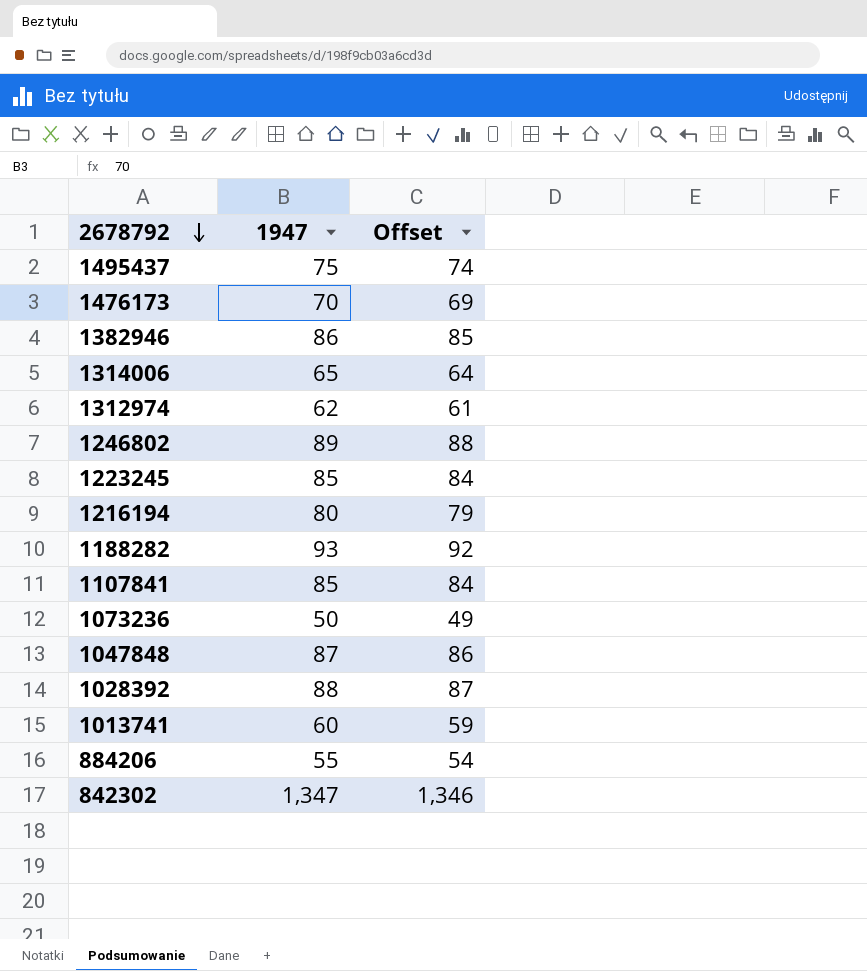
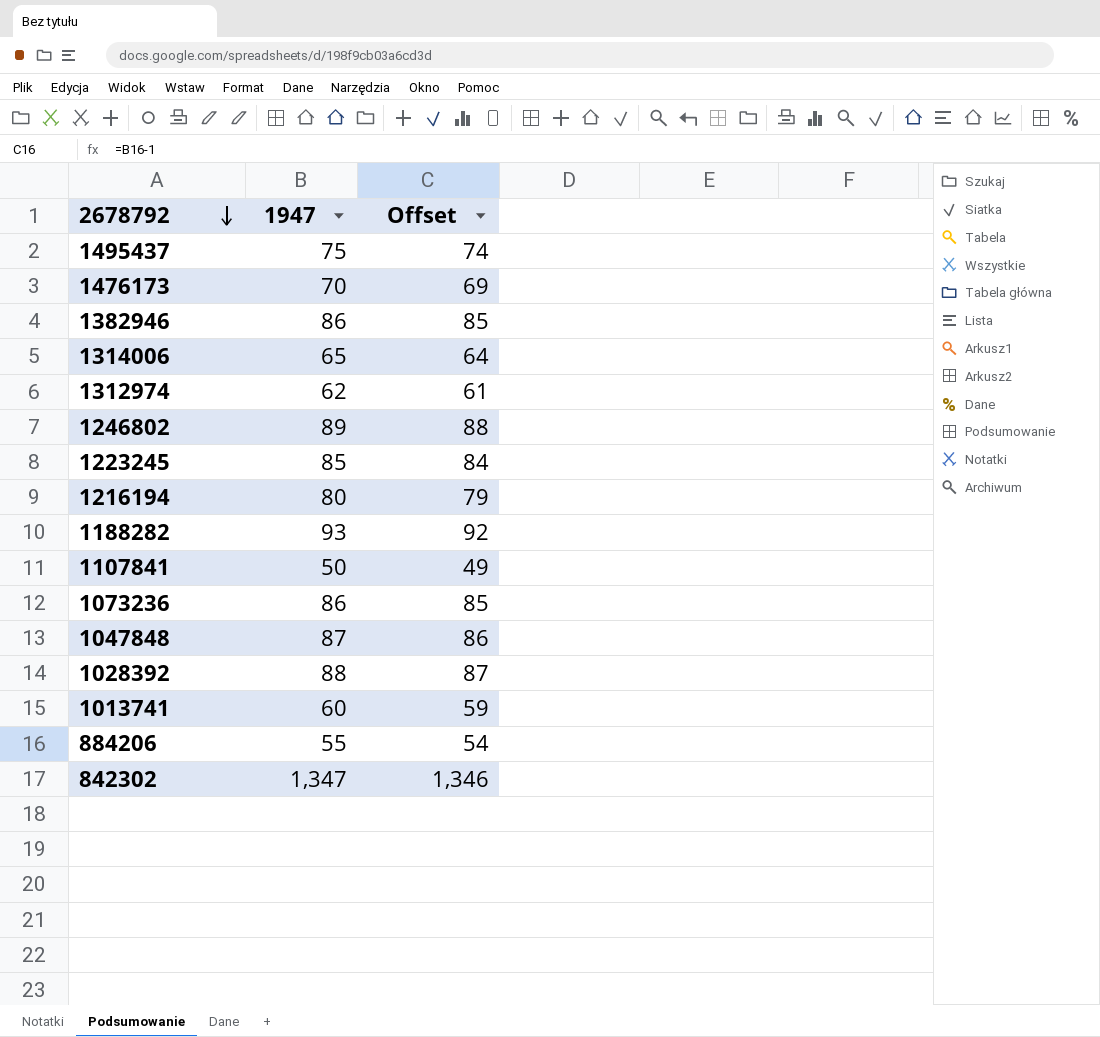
1107841 | 1947: 85 -> 50
1107841 | Offset: 84 -> 49
1073236 | 1947: 50 -> 86
1073236 | Offset: 49 -> 85

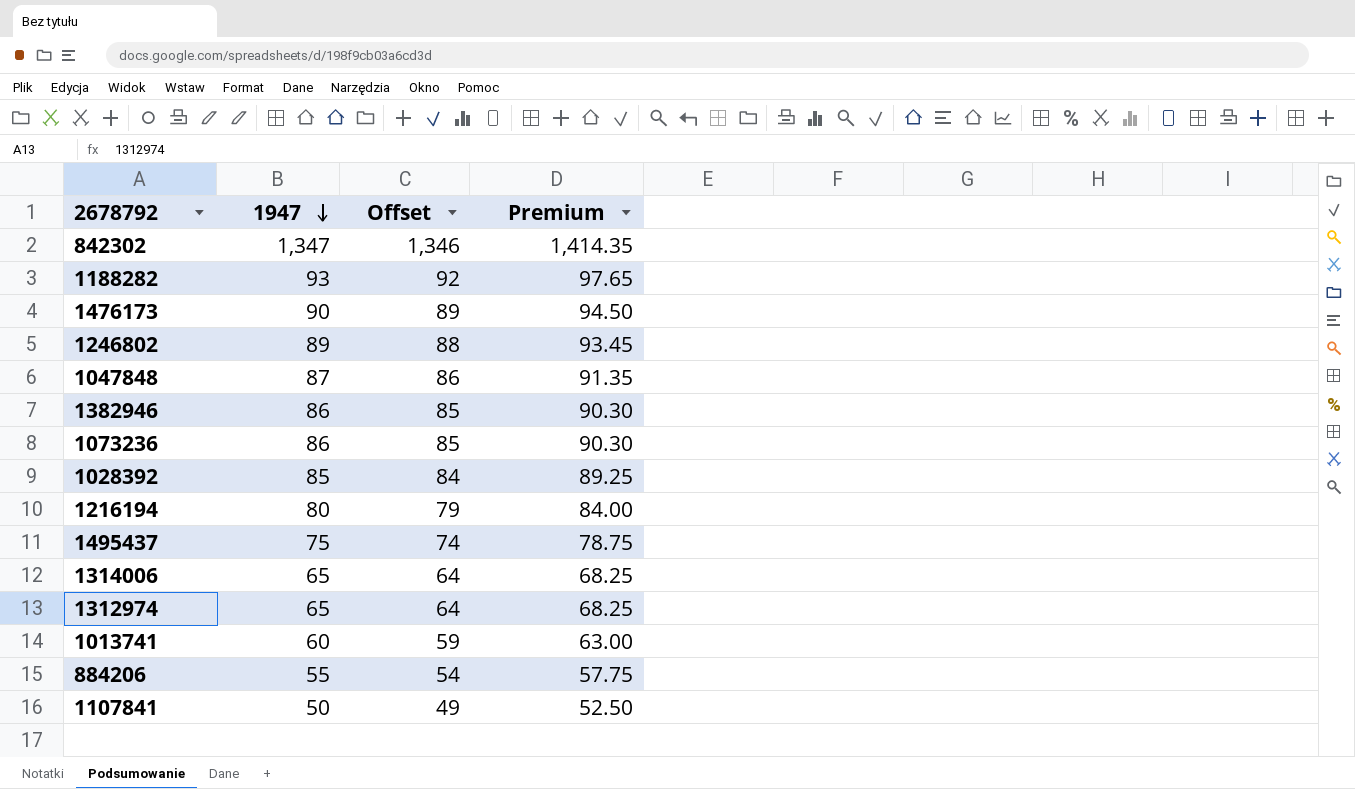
row order: 2678792 descending -> 1947 descending
column Premium | formula: none -> [1947] * 1.05
row 1223245: 85 | 84 -> none
1476173 | 1947: 70 -> 90
1476173 | Offset: 69 -> 89
1028392 | 1947: 88 -> 85
1028392 | Offset: 87 -> 84
1312974 | 1947: 62 -> 65
1312974 | Offset: 61 -> 64

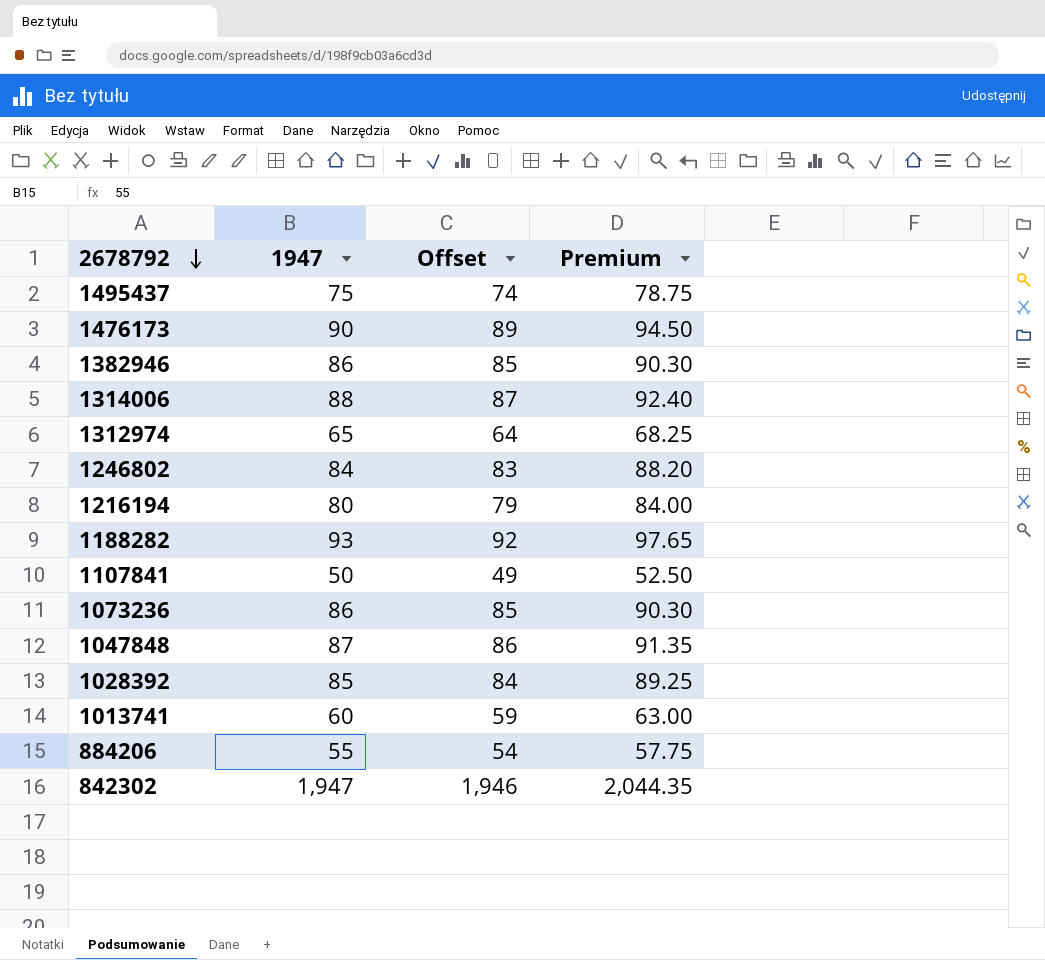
row order: 1947 descending -> 2678792 descending
1314006 | 1947: 65 -> 88
1314006 | Offset: 64 -> 87
1314006 | Premium: 68.25 -> 92.40
1246802 | 1947: 89 -> 84
1246802 | Offset: 88 -> 83
1246802 | Premium: 93.45 -> 88.20
842302 | 1947: 1,347 -> 1,947
842302 | Offset: 1,346 -> 1,946
842302 | Premium: 1,414.35 -> 2,044.35

